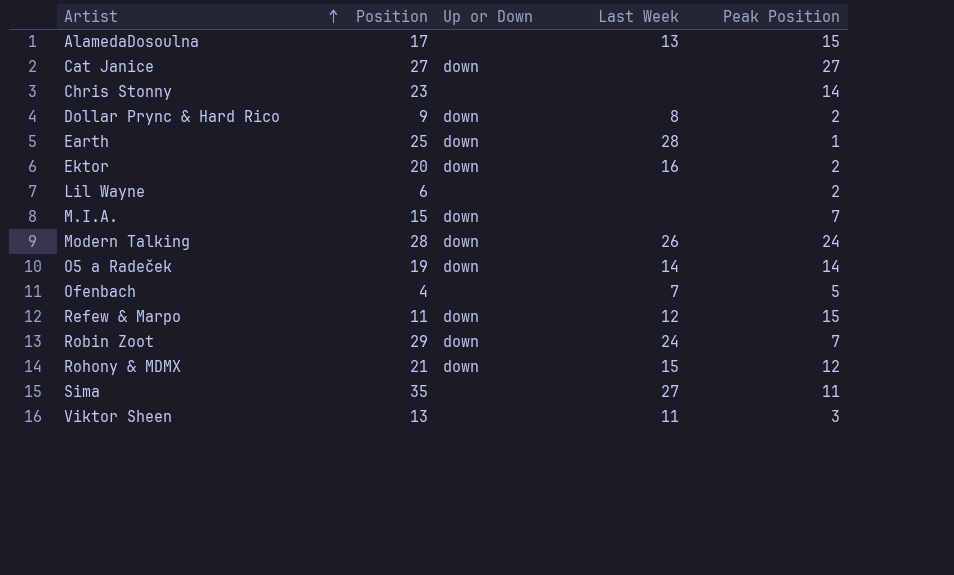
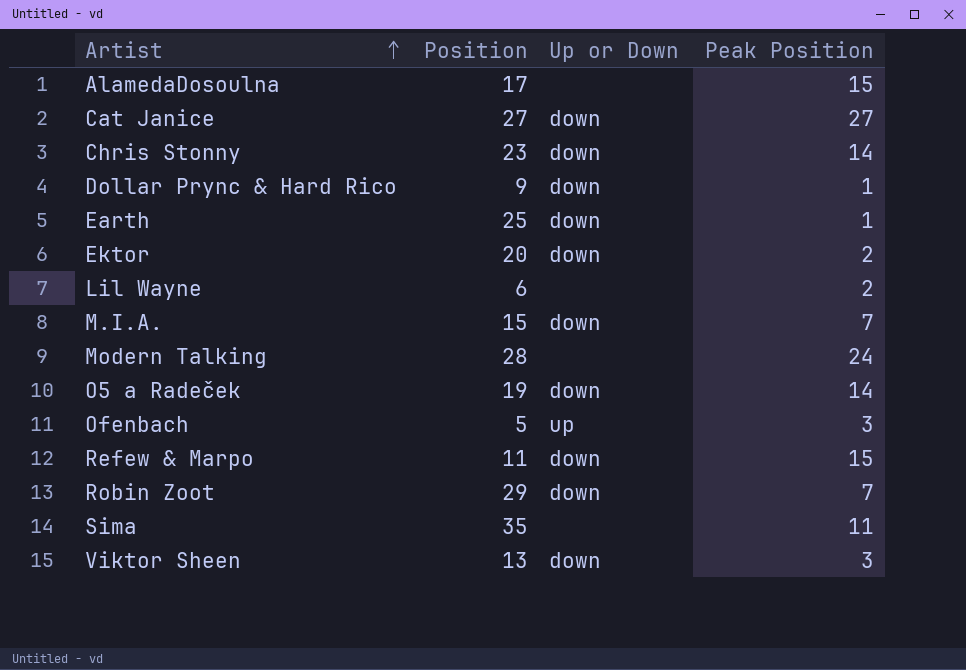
column Last Week | position: 4 -> none
row Rohony & MDMX: 21 | down | 15 | 12 -> none
Chris Stonny | Up or Down: none -> down
Dollar Prync & Hard Rico | Peak Position: 2 -> 1
Modern Talking | Up or Down: down -> none
Ofenbach | Position: 4 -> 5
Ofenbach | Up or Down: none -> up
Ofenbach | Peak Position: 5 -> 3
Viktor Sheen | Up or Down: none -> down

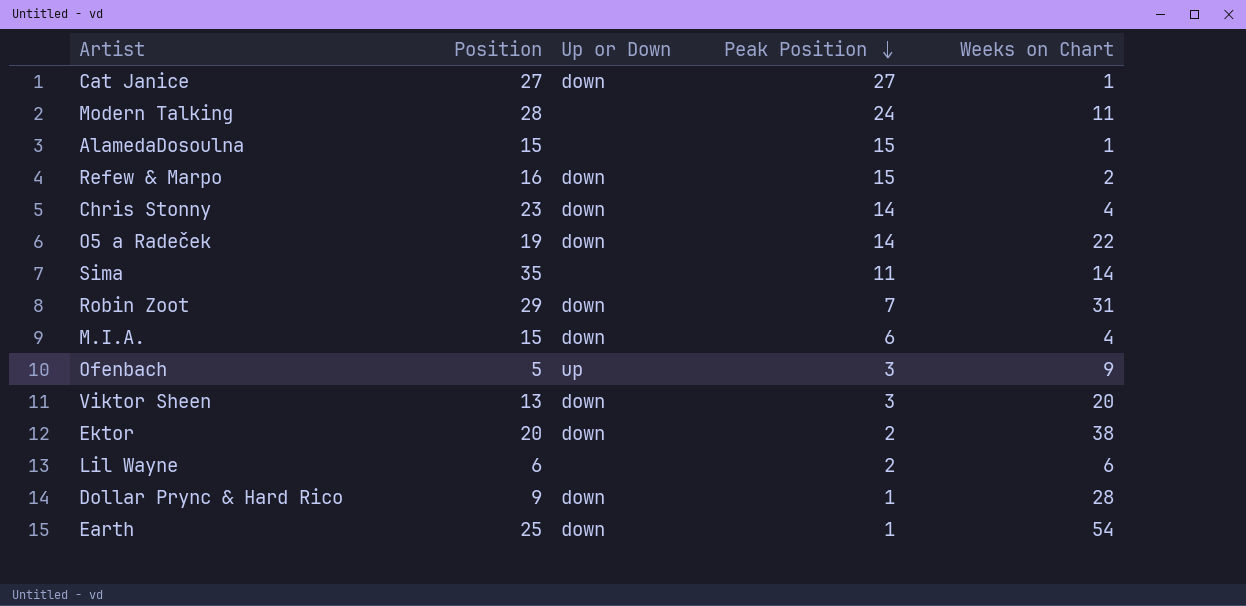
row order: Artist ascending -> Peak Position descending
column Weeks on Chart | position: none -> 5
AlamedaDosoulna | Position: 17 -> 15
Refew & Marpo | Position: 11 -> 16
M.I.A. | Peak Position: 7 -> 6

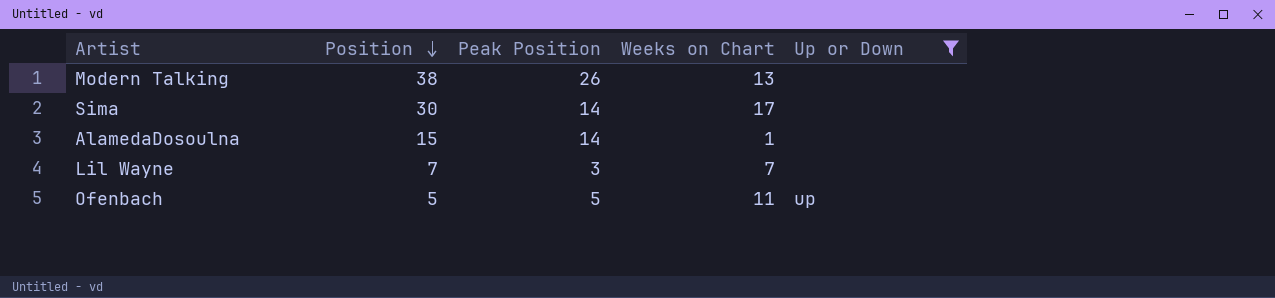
filter: none -> Up or Down != down
row order: Peak Position descending -> Position descending
column Up or Down | position: 3 -> 5
Modern Talking | Position: 28 -> 38
Modern Talking | Peak Position: 24 -> 26
Modern Talking | Weeks on Chart: 11 -> 13
Sima | Position: 35 -> 30
Sima | Peak Position: 11 -> 14
Sima | Weeks on Chart: 14 -> 17
AlamedaDosoulna | Peak Position: 15 -> 14
Lil Wayne | Position: 6 -> 7
Lil Wayne | Peak Position: 2 -> 3
Lil Wayne | Weeks on Chart: 6 -> 7
Ofenbach | Peak Position: 3 -> 5
Ofenbach | Weeks on Chart: 9 -> 11

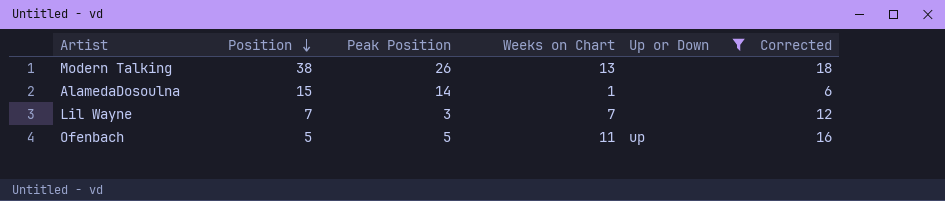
column Corrected | formula: none -> [Weeks on Chart] + 5
row Sima: 30 | 14 | 17 | none -> none

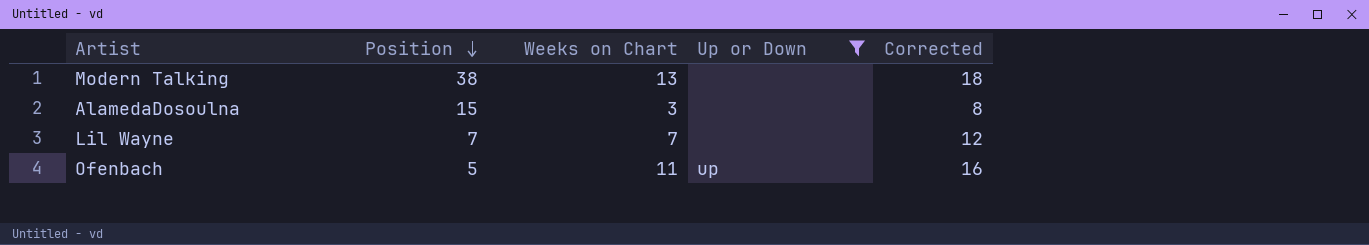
column Peak Position | position: 3 -> none
AlamedaDosoulna | Weeks on Chart: 1 -> 3
AlamedaDosoulna | Corrected: 6 -> 8

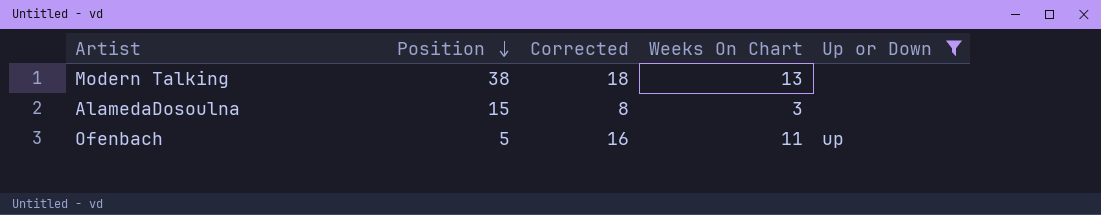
column Corrected | position: 5 -> 3
column name: Weeks on Chart -> Weeks On Chart
row Lil Wayne: 7 | 7 | none | 12 -> none

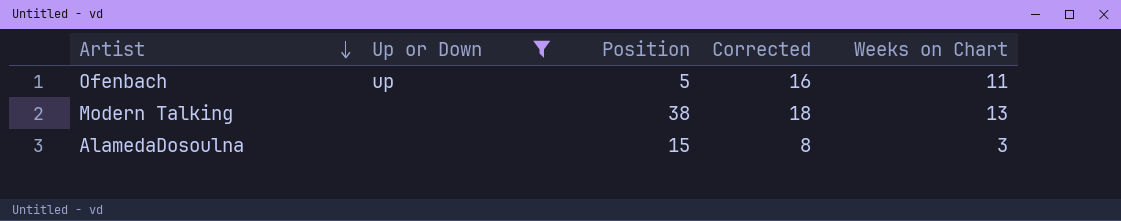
row order: Position descending -> Artist descending
column Up or Down | position: 5 -> 2
column name: Weeks On Chart -> Weeks on Chart

